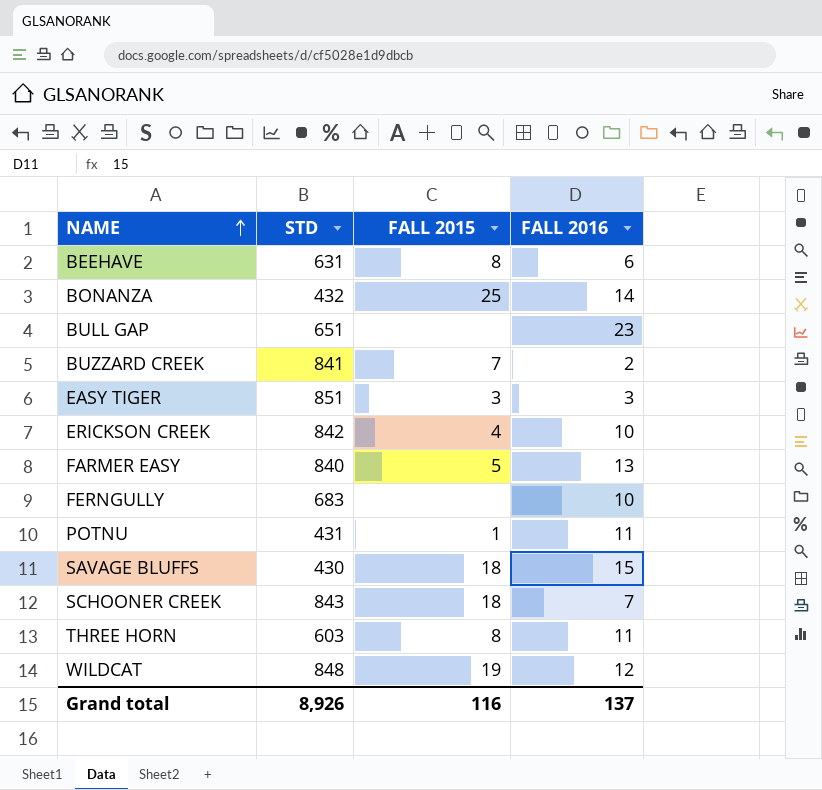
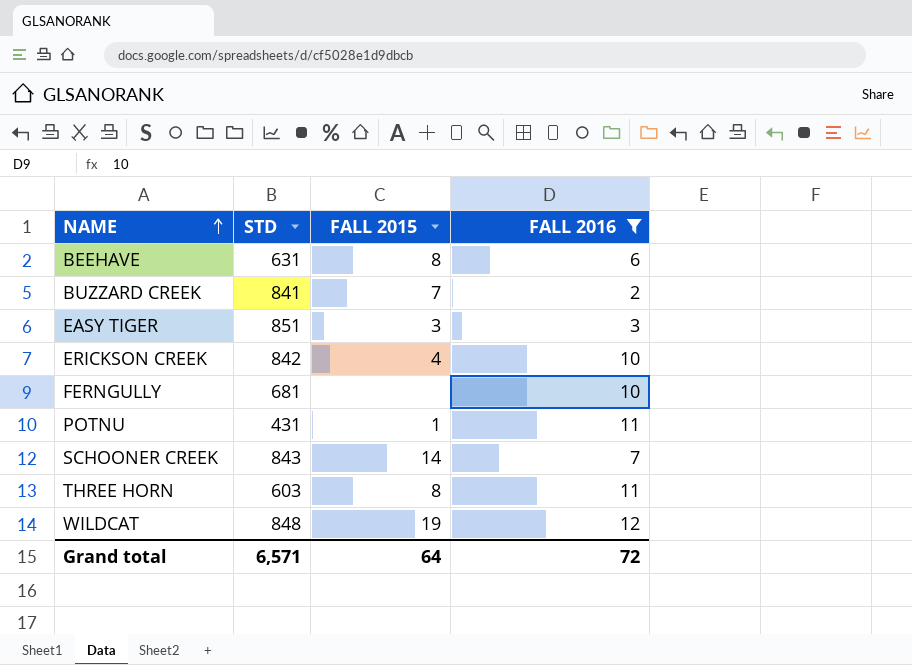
filter: none -> FALL 2016 <= 12
FERNGULLY | STD: 683 -> 681
SCHOONER CREEK | FALL 2015: 18 -> 14
Grand total | STD: 8,926 -> 6,571
Grand total | FALL 2015: 116 -> 64
Grand total | FALL 2016: 137 -> 72

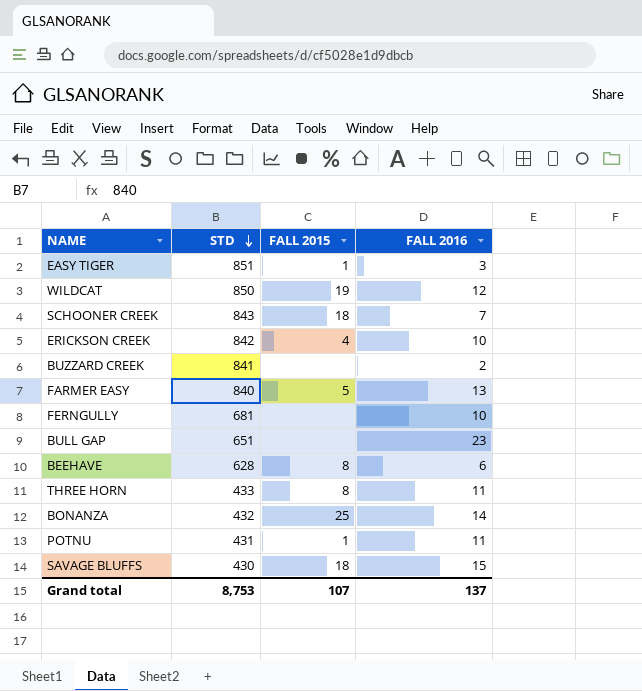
filter: FALL 2016 <= 12 -> none
row order: NAME ascending -> STD descending
EASY TIGER | FALL 2015: 3 -> 1
WILDCAT | STD: 848 -> 850
SCHOONER CREEK | FALL 2015: 14 -> 18
BUZZARD CREEK | FALL 2015: 7 -> none
BEEHAVE | STD: 631 -> 628
THREE HORN | STD: 603 -> 433
Grand total | STD: 6,571 -> 8,753
Grand total | FALL 2015: 64 -> 107
Grand total | FALL 2016: 72 -> 137

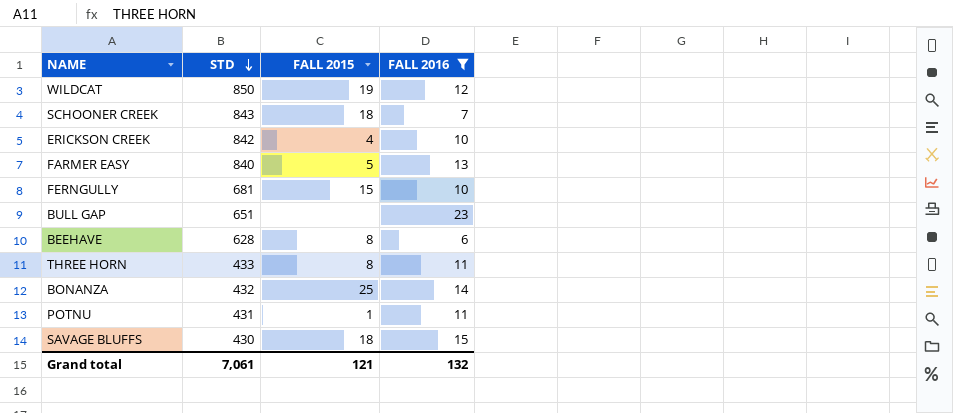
filter: none -> FALL 2016 >= 6
FERNGULLY | FALL 2015: none -> 15
Grand total | STD: 8,753 -> 7,061
Grand total | FALL 2015: 107 -> 121
Grand total | FALL 2016: 137 -> 132

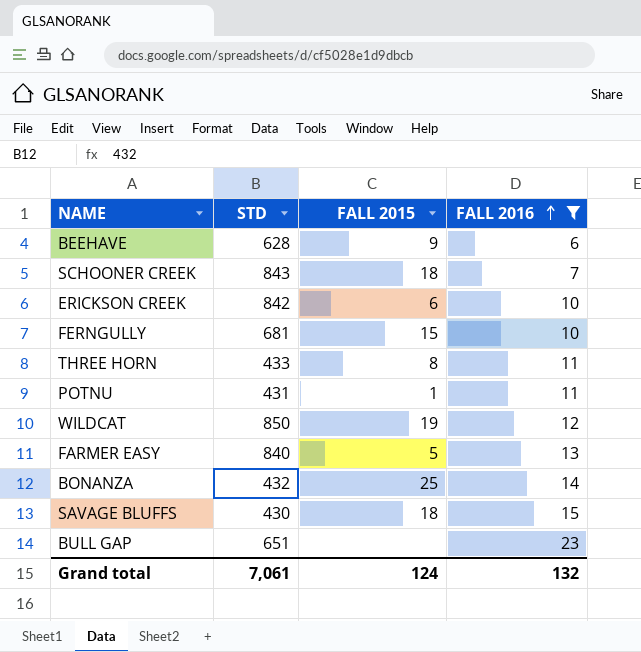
row order: STD descending -> FALL 2016 ascending
BEEHAVE | FALL 2015: 8 -> 9
ERICKSON CREEK | FALL 2015: 4 -> 6
Grand total | FALL 2015: 121 -> 124

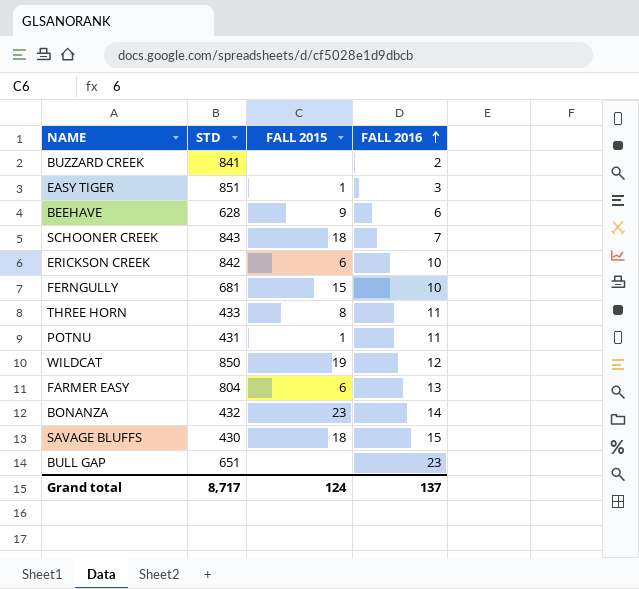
filter: FALL 2016 >= 6 -> none
FARMER EASY | STD: 840 -> 804
FARMER EASY | FALL 2015: 5 -> 6
BONANZA | FALL 2015: 25 -> 23
Grand total | STD: 7,061 -> 8,717
Grand total | FALL 2016: 132 -> 137

